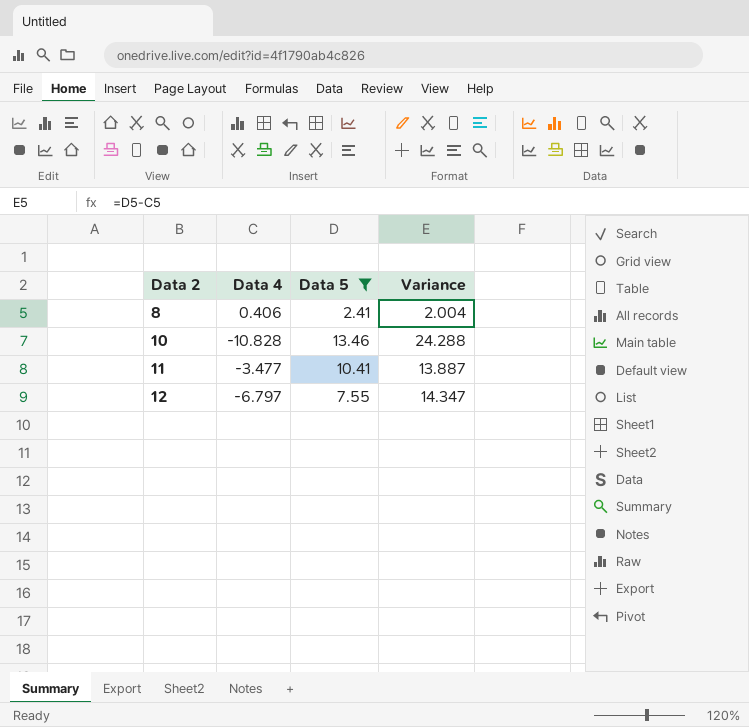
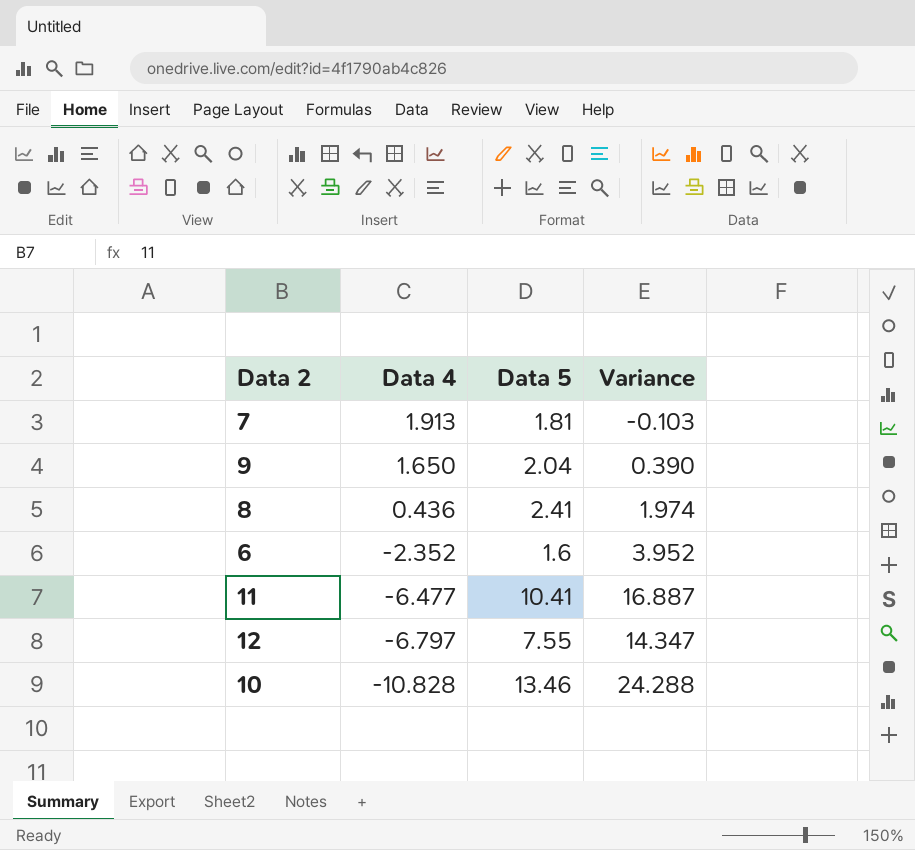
filter: Data 5 >= 2.41 -> none
row order: Data 2 ascending -> Data 4 descending
8 | Data 4: 0.406 -> 0.436
8 | Variance: 2.004 -> 1.974
11 | Data 4: -3.477 -> -6.477
11 | Variance: 13.887 -> 16.887

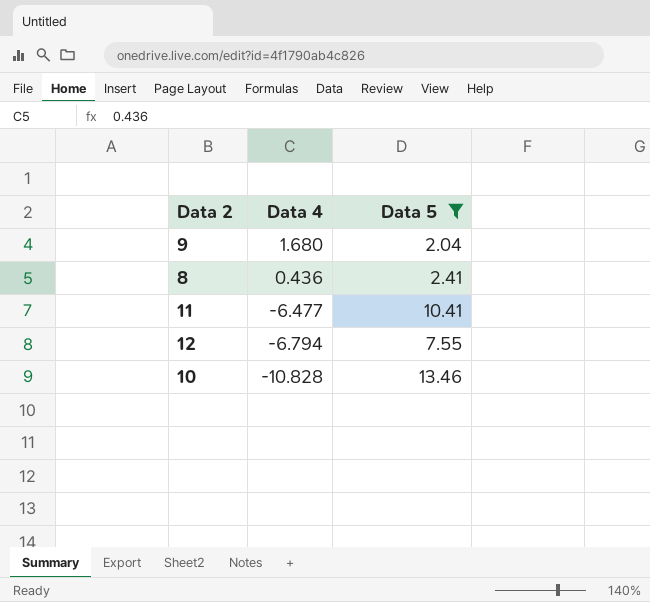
filter: none -> Data 5 >= 2.04
column Variance | formula: [Data 5] - [Data 4] -> none
9 | Data 4: 1.650 -> 1.680
12 | Data 4: -6.797 -> -6.794

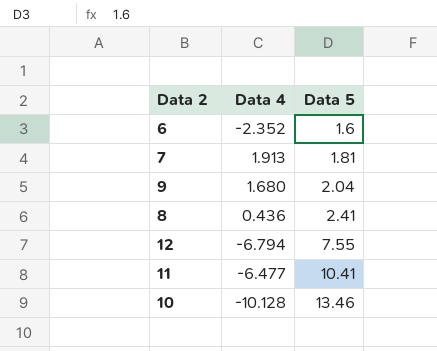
filter: Data 5 >= 2.04 -> none
row order: Data 4 descending -> Data 5 ascending
10 | Data 4: -10.828 -> -10.128

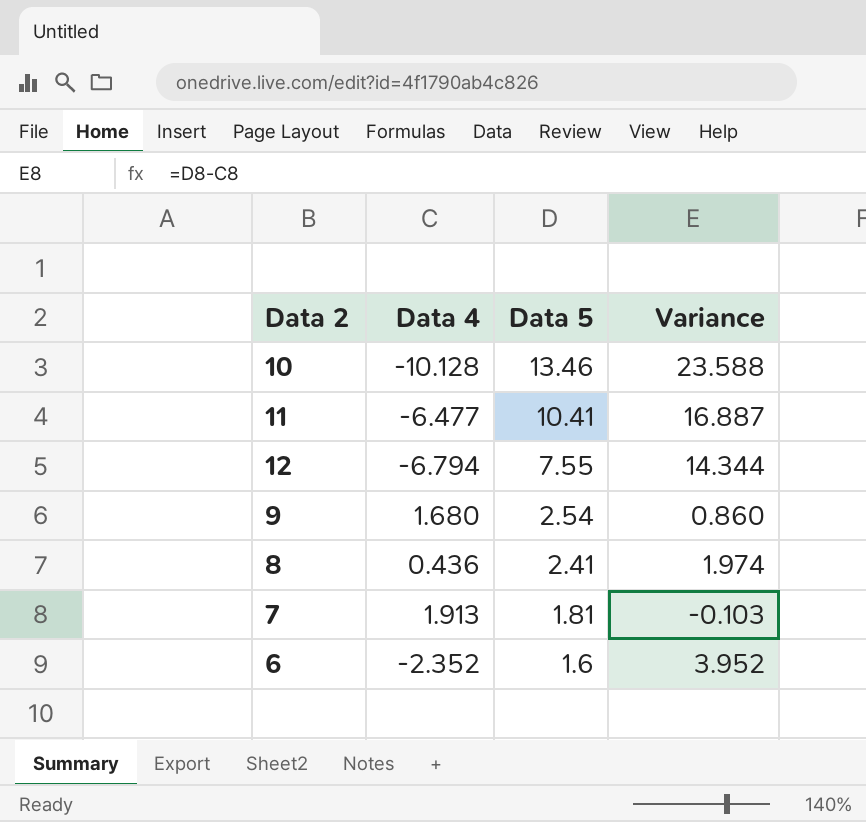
row order: Data 5 ascending -> Data 5 descending
column Variance | formula: none -> [Data 5] - [Data 4]
9 | Data 5: 2.04 -> 2.54

